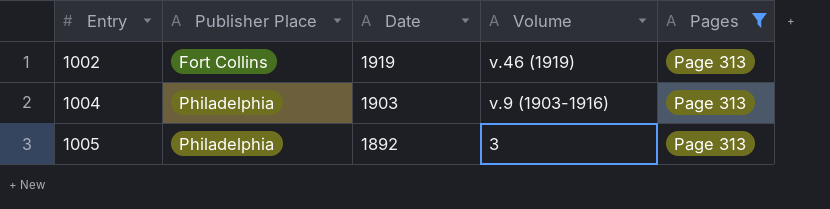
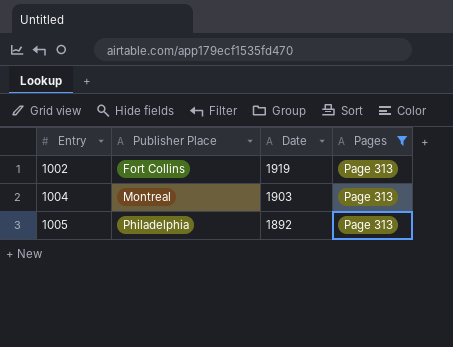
column Volume | position: 4 -> none
1004 | Publisher Place: Philadelphia -> Montreal

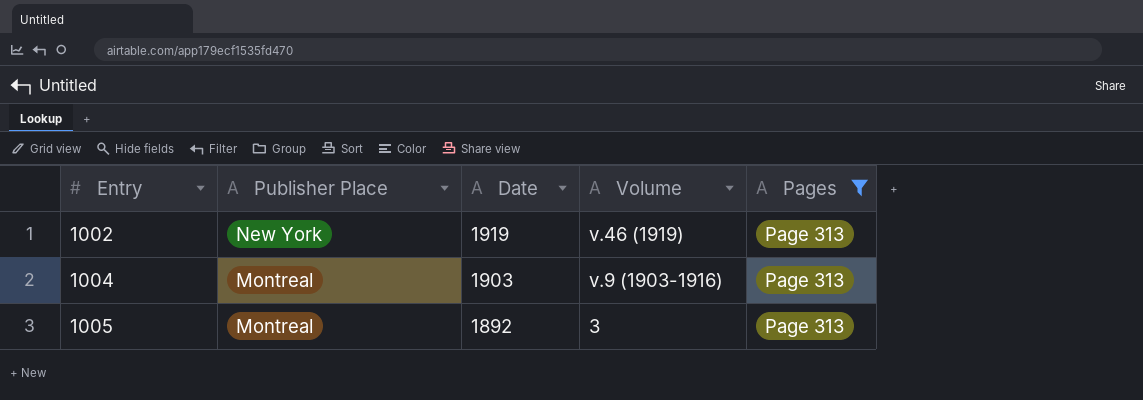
column Volume | position: none -> 4
1002 | Publisher Place: Fort Collins -> New York
1005 | Publisher Place: Philadelphia -> Montreal

